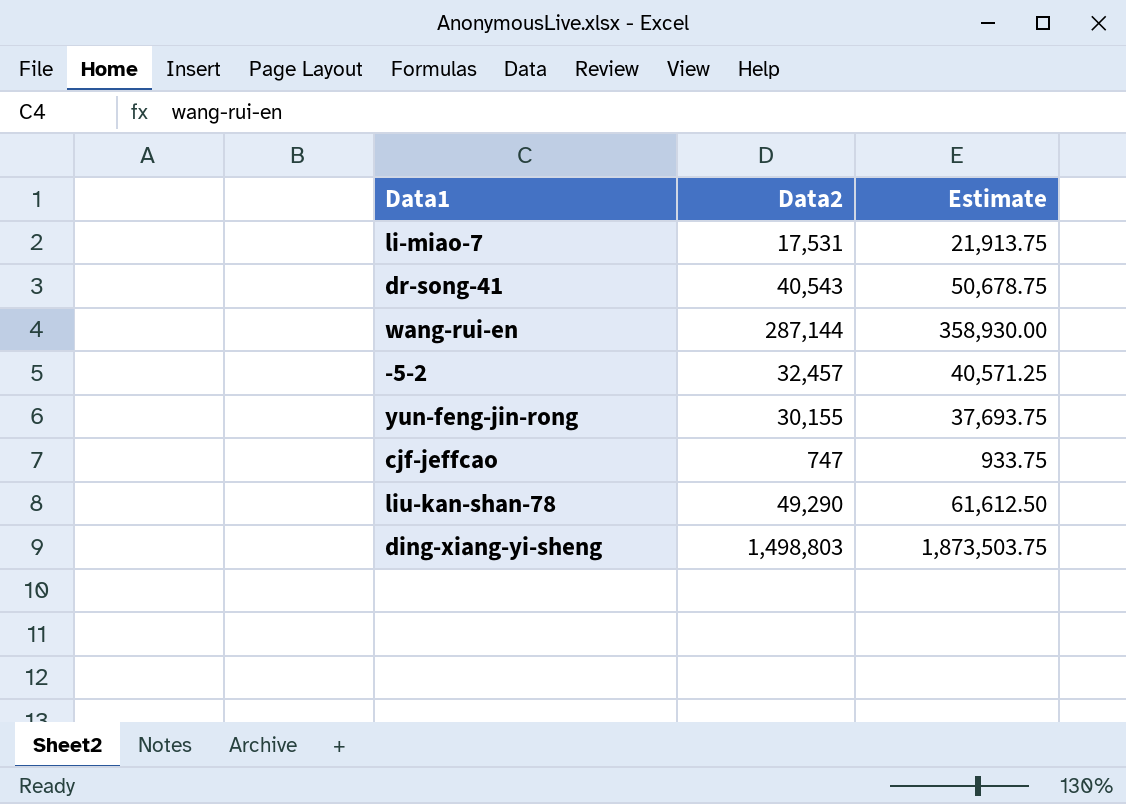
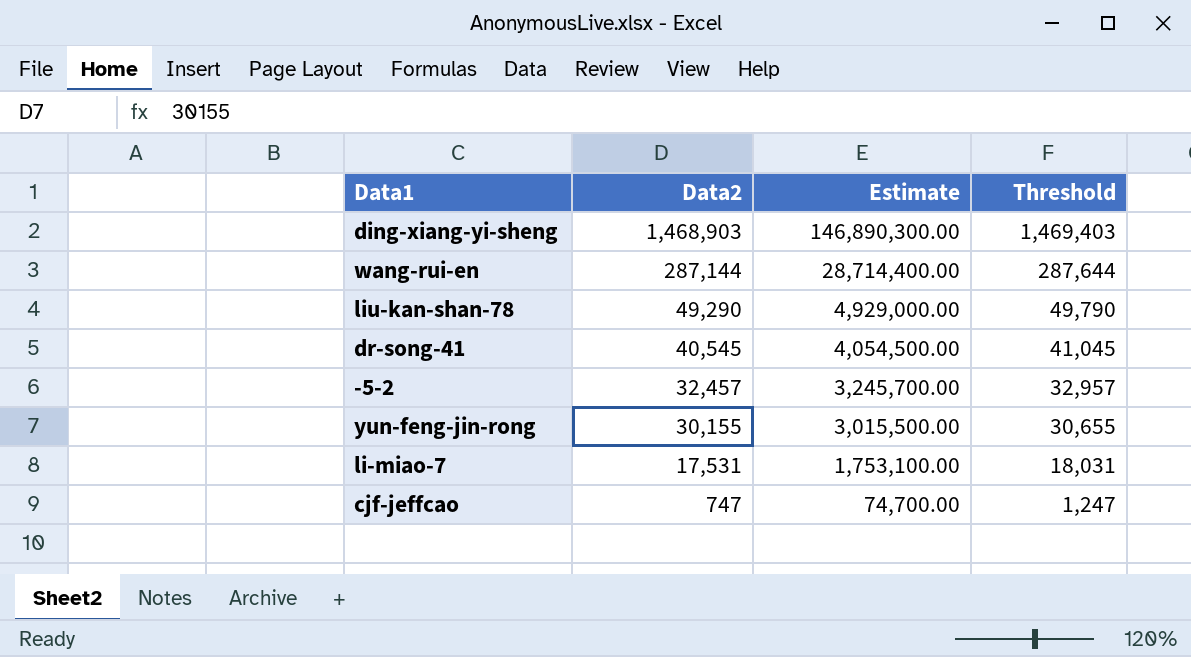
row order: none -> Data2 descending
column Estimate | formula: [Data2] * 1.25 -> [Data2] * 100
column Threshold | formula: none -> [Data2] + 500
ding-xiang-yi-sheng | Data2: 1,498,803 -> 1,468,903
dr-song-41 | Data2: 40,543 -> 40,545

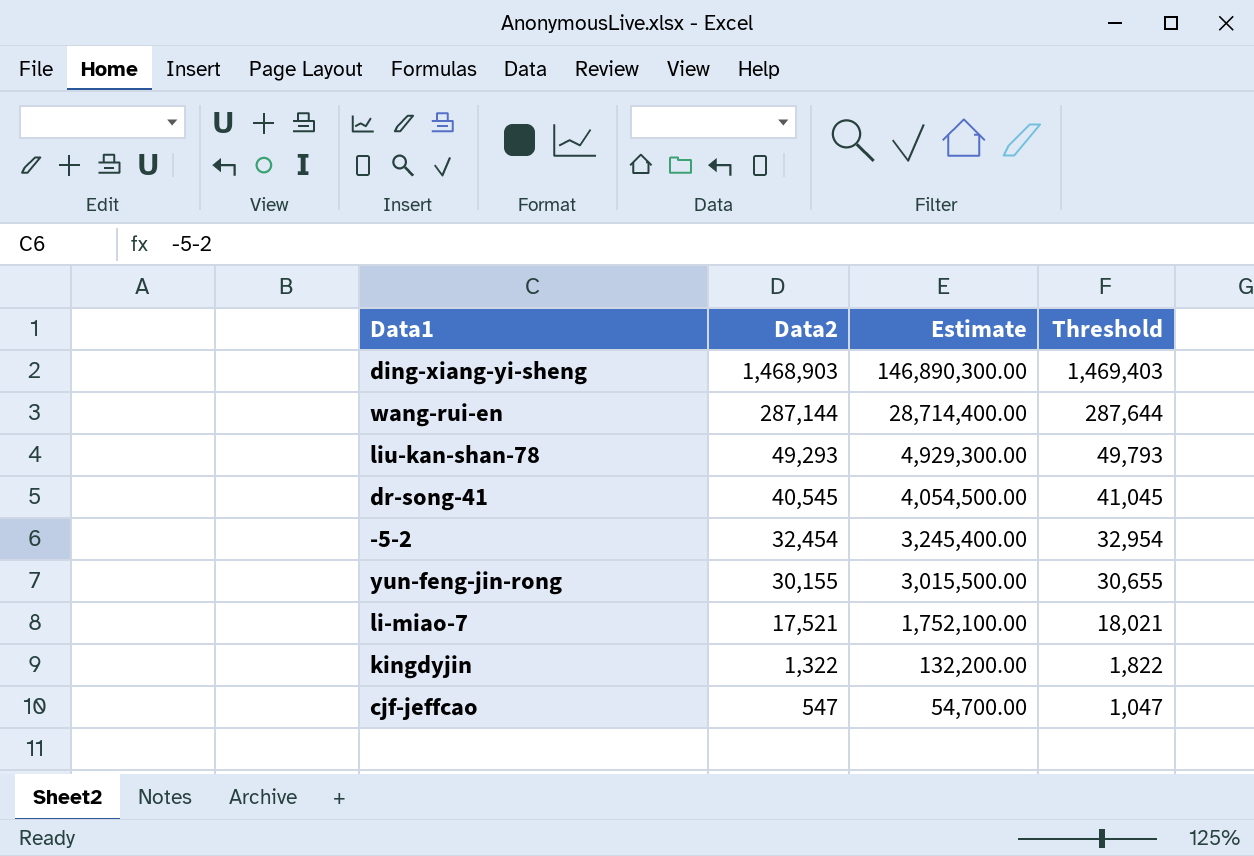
liu-kan-shan-78 | Data2: 49,290 -> 49,293
liu-kan-shan-78 | Estimate: 4,929,000.00 -> 4,929,300.00
liu-kan-shan-78 | Threshold: 49,790 -> 49,793
-5-2 | Data2: 32,457 -> 32,454
-5-2 | Estimate: 3,245,700.00 -> 3,245,400.00
-5-2 | Threshold: 32,957 -> 32,954
li-miao-7 | Data2: 17,531 -> 17,521
li-miao-7 | Estimate: 1,753,100.00 -> 1,752,100.00
li-miao-7 | Threshold: 18,031 -> 18,021
row kingdyjin: none -> 1,322 | 132,200.00 | 1,822
cjf-jeffcao | Data2: 747 -> 547
cjf-jeffcao | Estimate: 74,700.00 -> 54,700.00
cjf-jeffcao | Threshold: 1,247 -> 1,047

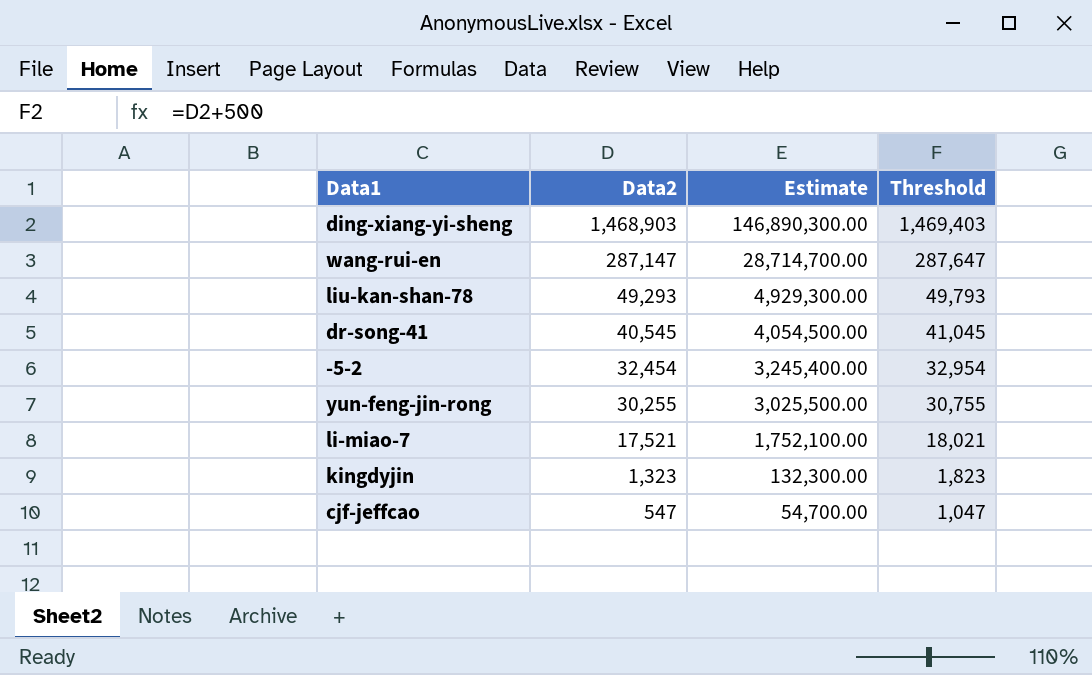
wang-rui-en | Data2: 287,144 -> 287,147
wang-rui-en | Estimate: 28,714,400.00 -> 28,714,700.00
wang-rui-en | Threshold: 287,644 -> 287,647
yun-feng-jin-rong | Data2: 30,155 -> 30,255
yun-feng-jin-rong | Estimate: 3,015,500.00 -> 3,025,500.00
yun-feng-jin-rong | Threshold: 30,655 -> 30,755
kingdyjin | Data2: 1,322 -> 1,323
kingdyjin | Estimate: 132,200.00 -> 132,300.00
kingdyjin | Threshold: 1,822 -> 1,823

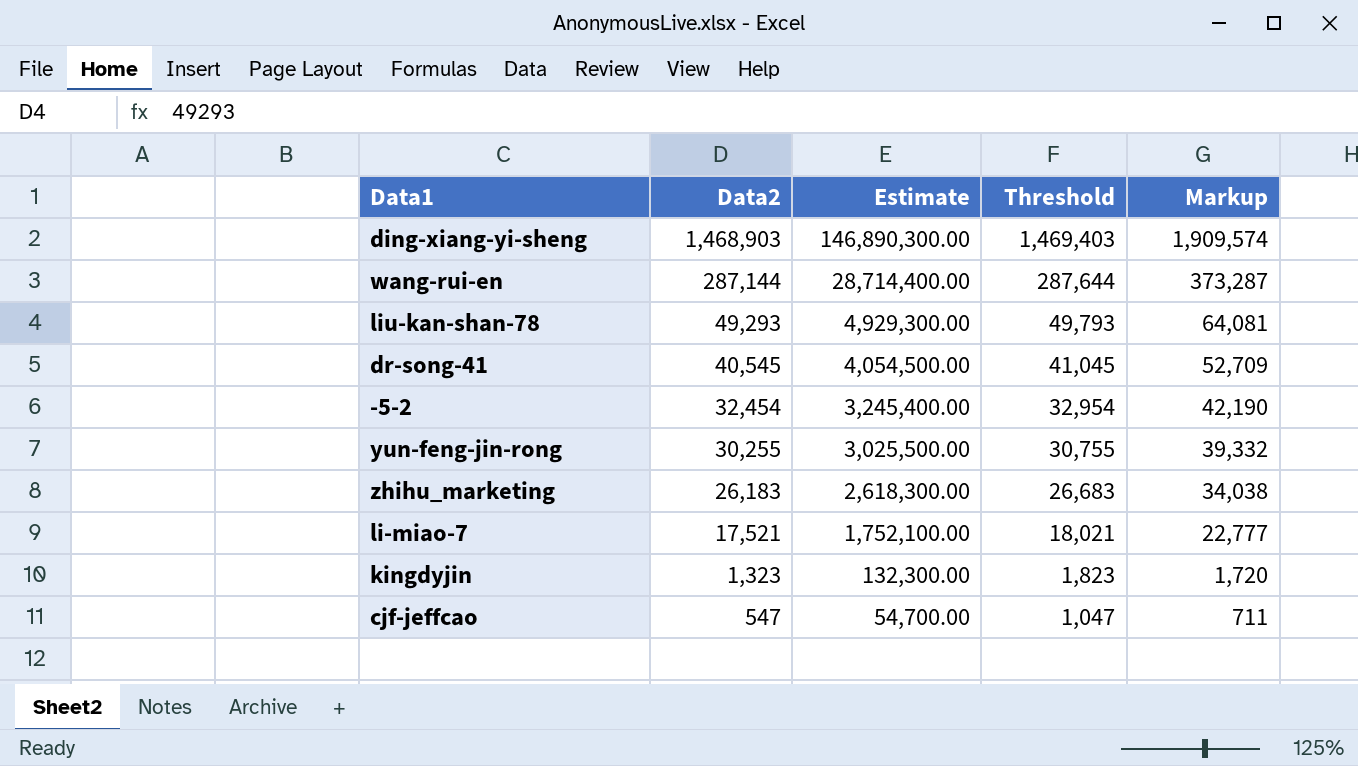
column Markup | formula: none -> [Data2] * 1.3
wang-rui-en | Data2: 287,147 -> 287,144
wang-rui-en | Estimate: 28,714,700.00 -> 28,714,400.00
wang-rui-en | Threshold: 287,647 -> 287,644
row zhihu_marketing: none -> 26,183 | 2,618,300.00 | 26,683 | 34,038

